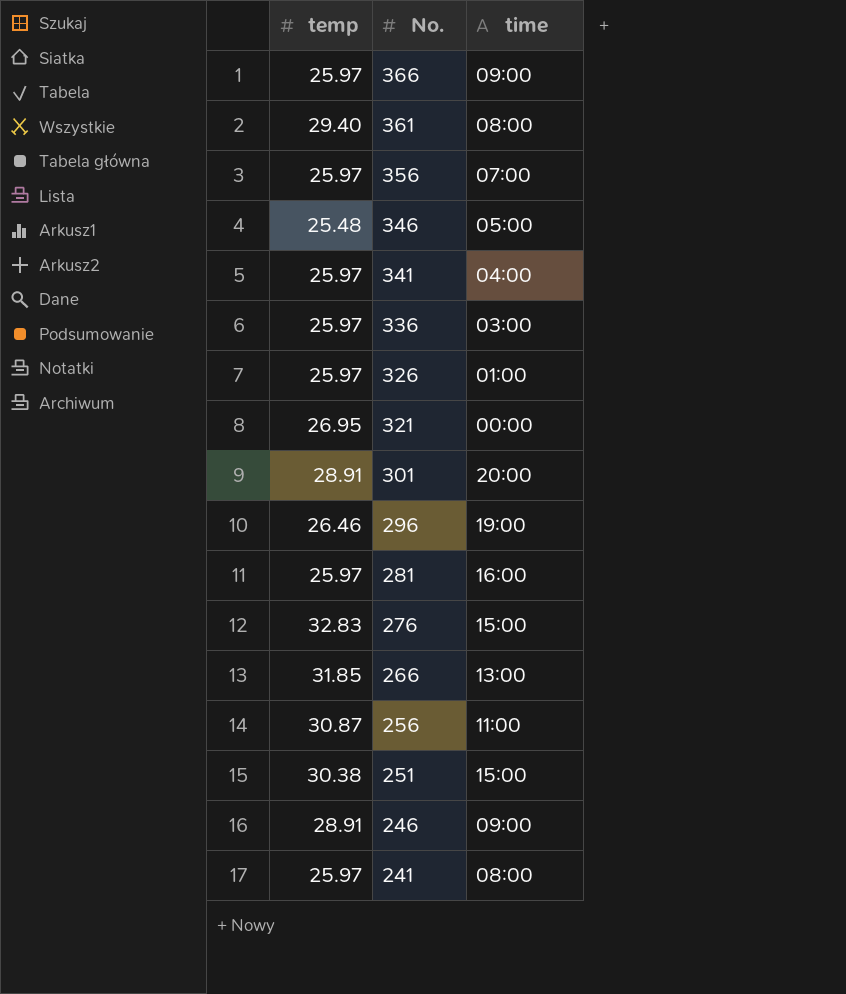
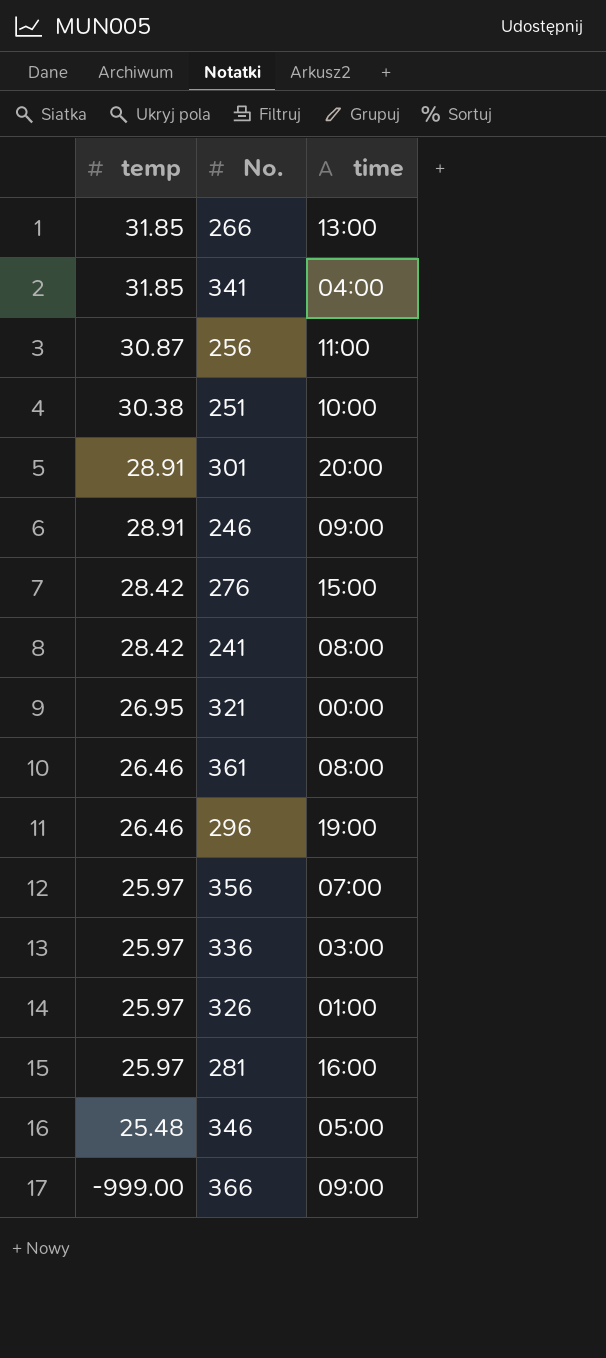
row order: No. descending -> temp descending
341 | temp: 25.97 -> 31.85
251 | time: 15:00 -> 10:00
276 | temp: 32.83 -> 28.42
241 | temp: 25.97 -> 28.42
361 | temp: 29.40 -> 26.46
366 | temp: 25.97 -> -999.00

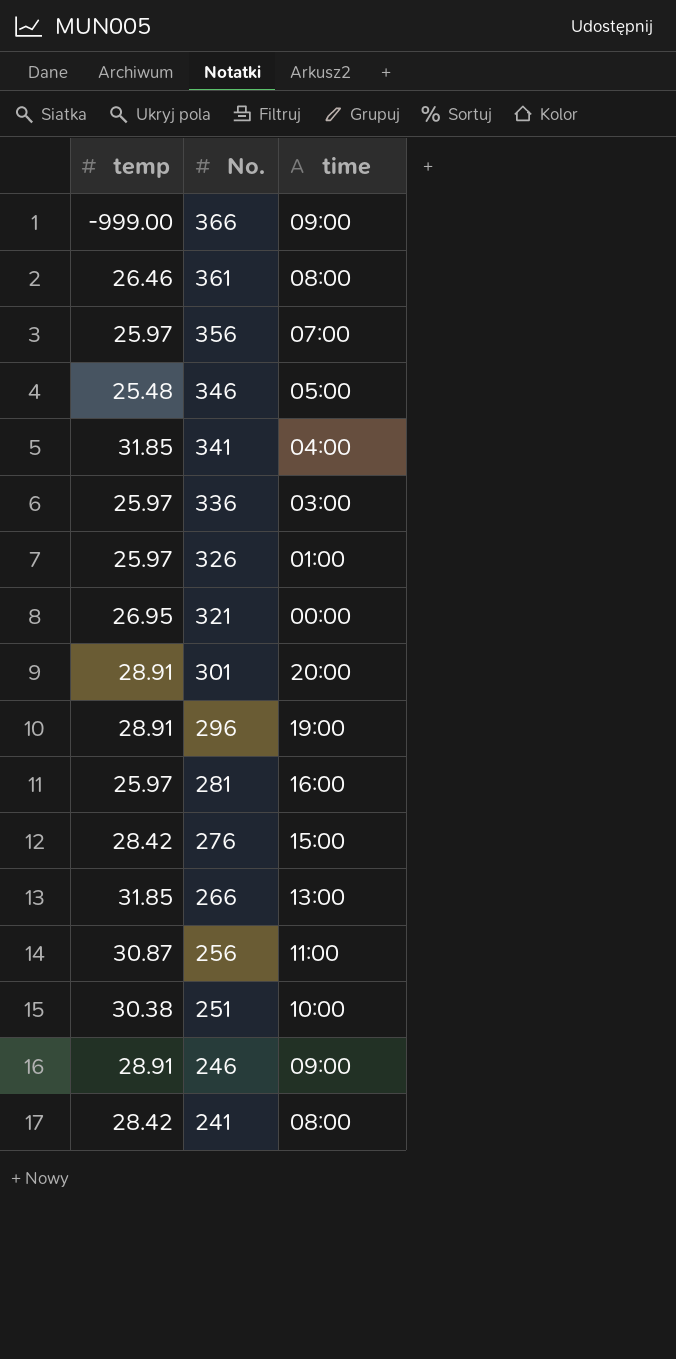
row order: temp descending -> No. descending
296 | temp: 26.46 -> 28.91

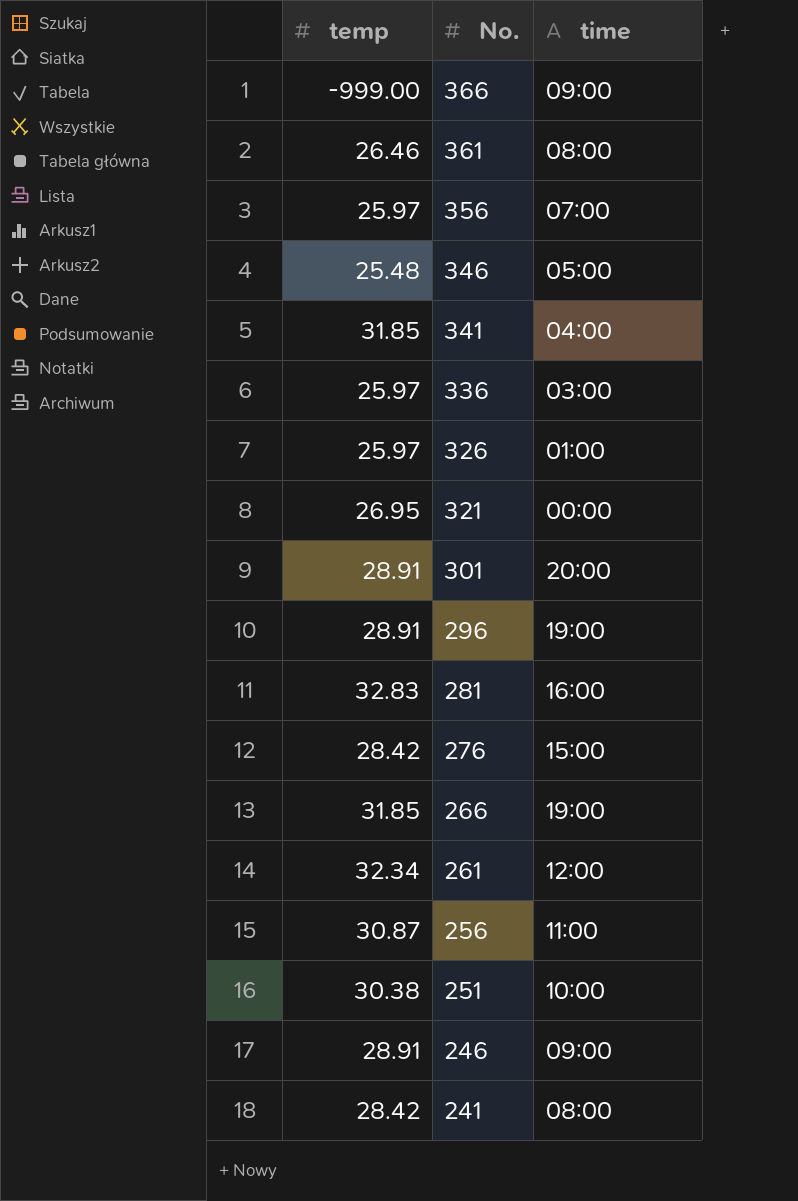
281 | temp: 25.97 -> 32.83
266 | time: 13:00 -> 19:00
row 261: none -> 32.34 | 12:00

